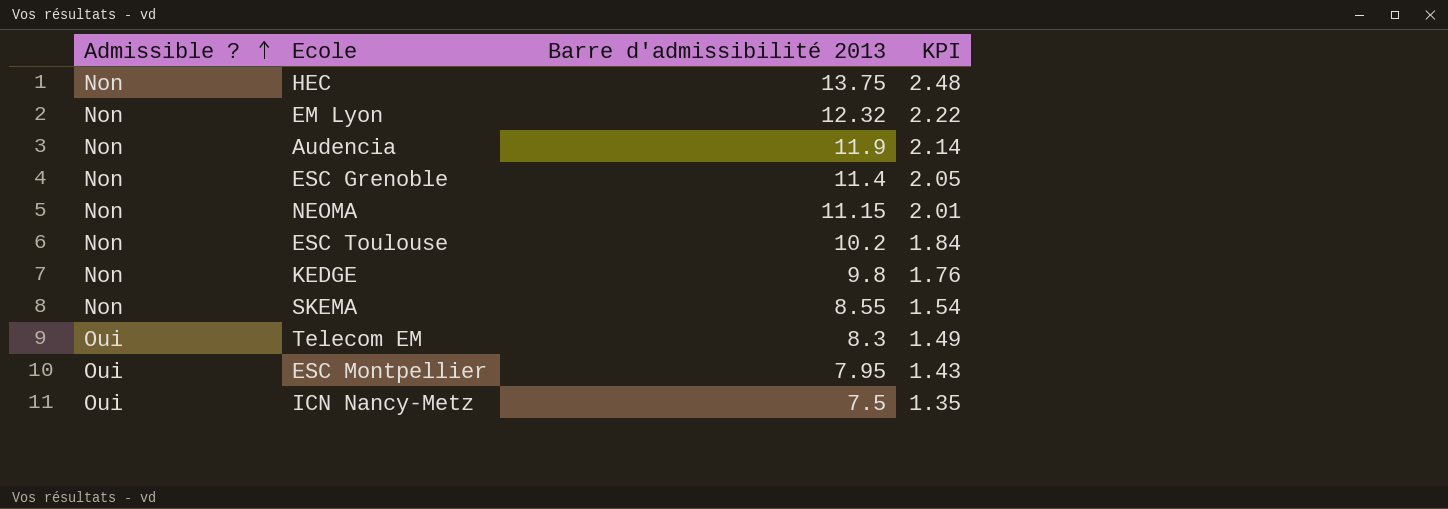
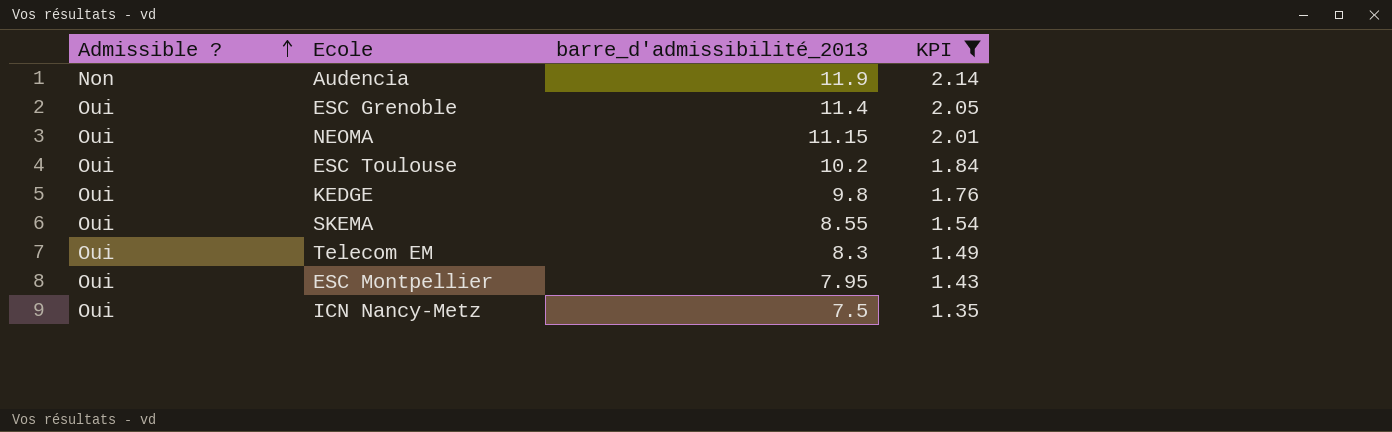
filter: none -> KPI <= 2.14
column name: Barre d'admissibilité 2013 -> barre_d'admissibilité_2013
ESC Grenoble | Admissible ?: Non -> Oui
NEOMA | Admissible ?: Non -> Oui
ESC Toulouse | Admissible ?: Non -> Oui
KEDGE | Admissible ?: Non -> Oui
SKEMA | Admissible ?: Non -> Oui

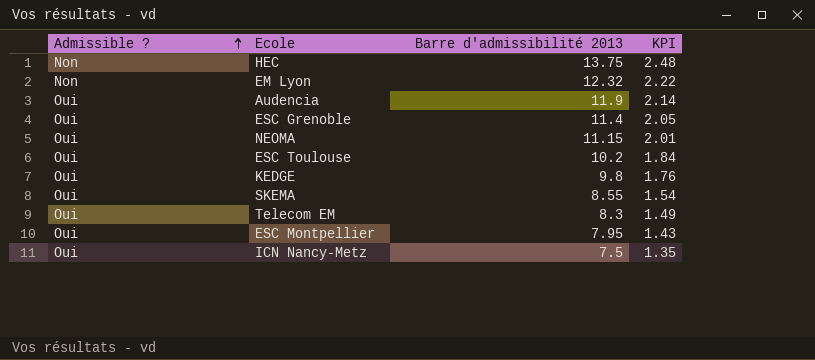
filter: KPI <= 2.14 -> none
column name: barre_d'admissibilité_2013 -> Barre d'admissibilité 2013
Audencia | Admissible ?: Non -> Oui

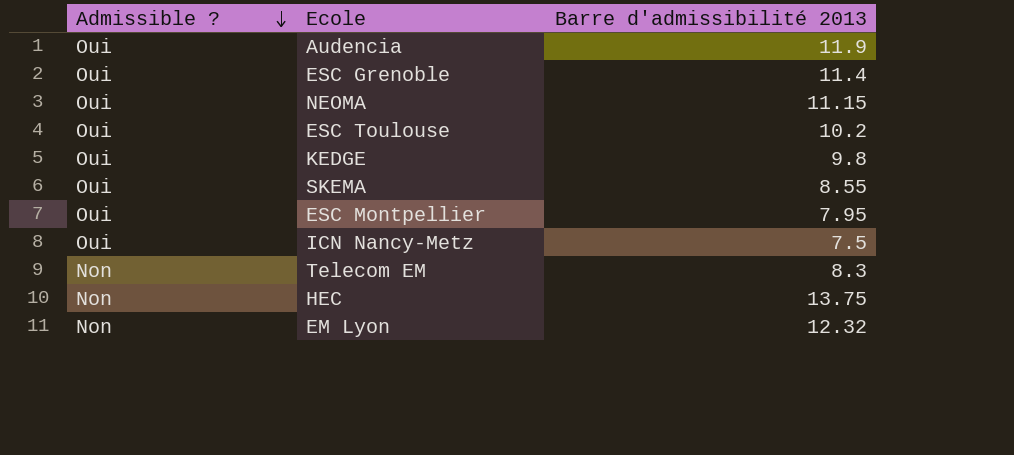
row order: Admissible ? ascending -> Admissible ? descending
column KPI | formula: [Barre d'admissibilité 2013] * 0.18 -> none
Telecom EM | Admissible ?: Oui -> Non

